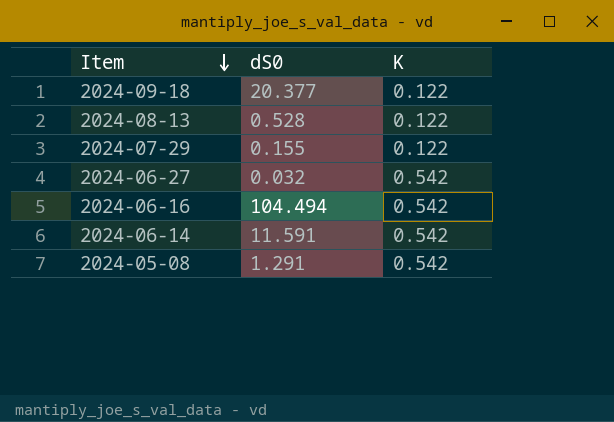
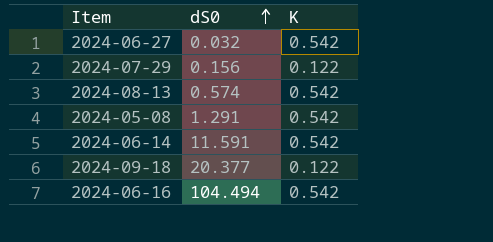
row order: Item descending -> dS0 ascending
2024-07-29 | dS0: 0.155 -> 0.156
2024-08-13 | dS0: 0.528 -> 0.574
2024-08-13 | K: 0.122 -> 0.542

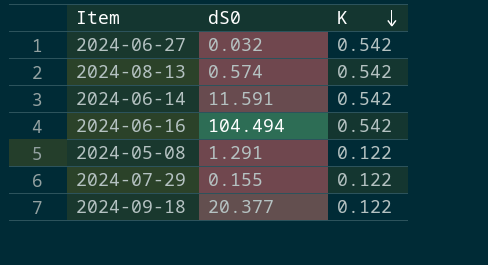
row order: dS0 ascending -> K descending
2024-05-08 | K: 0.542 -> 0.122
2024-07-29 | dS0: 0.156 -> 0.155

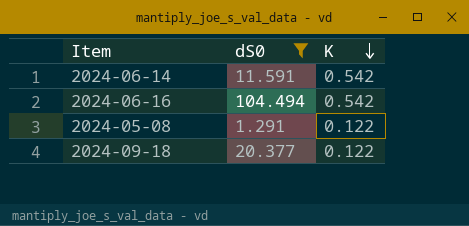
filter: none -> dS0 >= 1.291

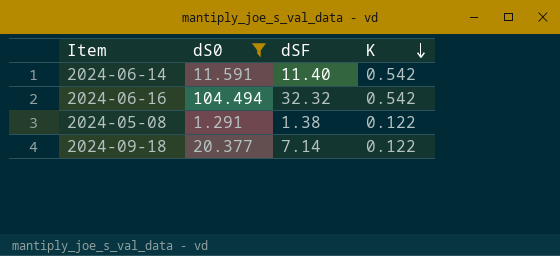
column dSF | position: none -> 3

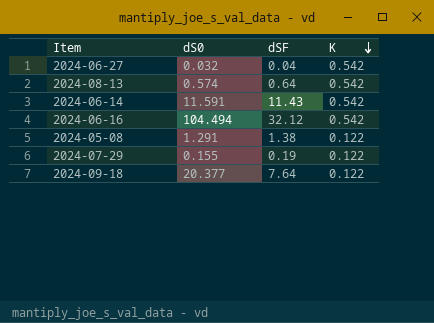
filter: dS0 >= 1.291 -> none
2024-06-14 | dSF: 11.40 -> 11.43
2024-06-16 | dSF: 32.32 -> 32.12
2024-09-18 | dSF: 7.14 -> 7.64

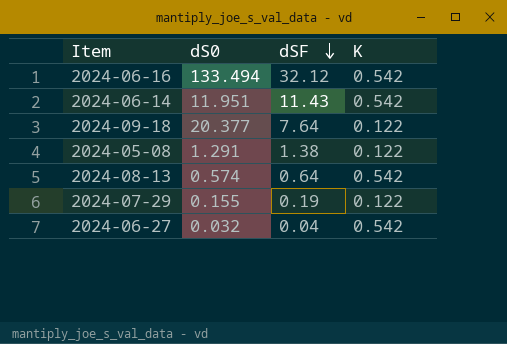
row order: K descending -> dSF descending
2024-06-16 | dS0: 104.494 -> 133.494
2024-06-14 | dS0: 11.591 -> 11.951

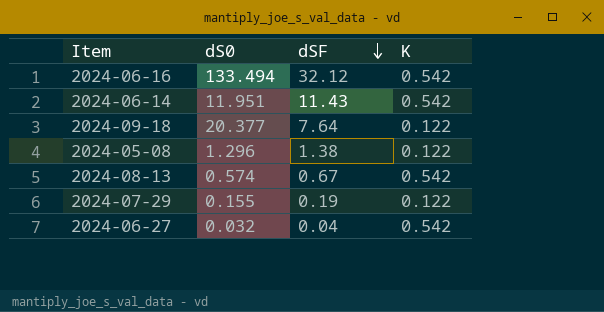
2024-05-08 | dS0: 1.291 -> 1.296
2024-08-13 | dSF: 0.64 -> 0.67

